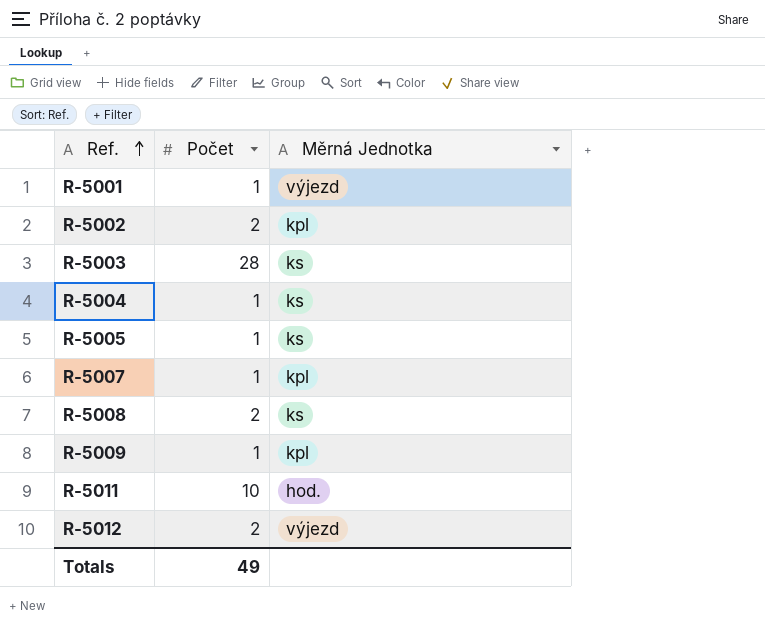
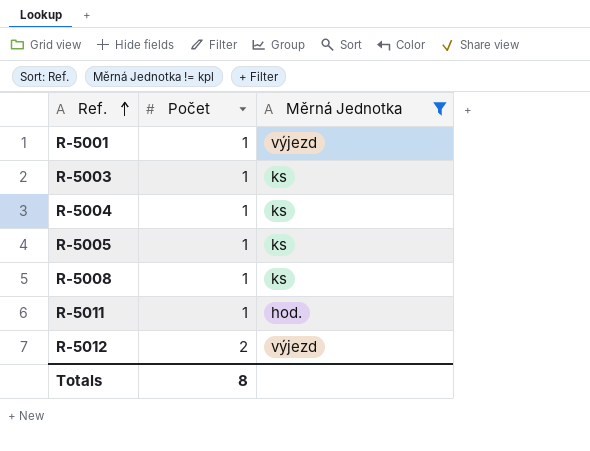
filter: none -> Měrná Jednotka != kpl
R-5003 | Počet: 28 -> 1
R-5008 | Počet: 2 -> 1
R-5011 | Počet: 10 -> 1
Totals | Počet: 49 -> 8

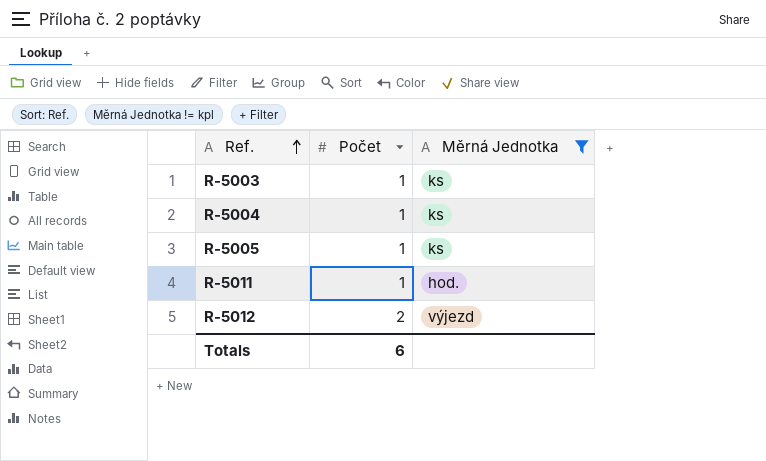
row R-5001: 1 | výjezd -> none
row R-5008: 1 | ks -> none
Totals | Počet: 8 -> 6

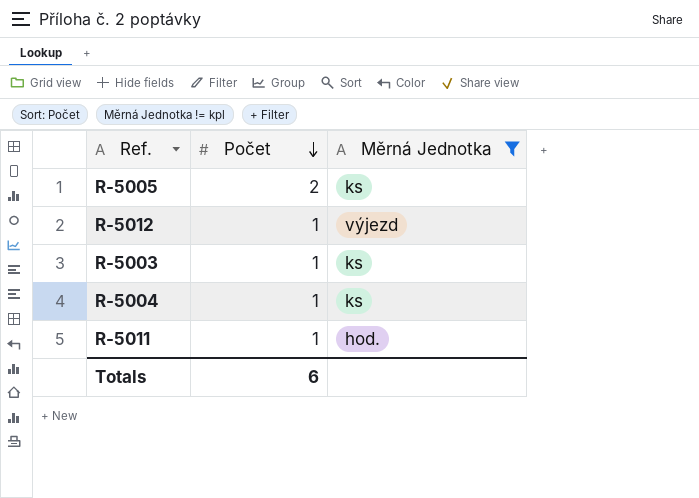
row order: Ref. ascending -> Počet descending
R-5005 | Počet: 1 -> 2
R-5012 | Počet: 2 -> 1

